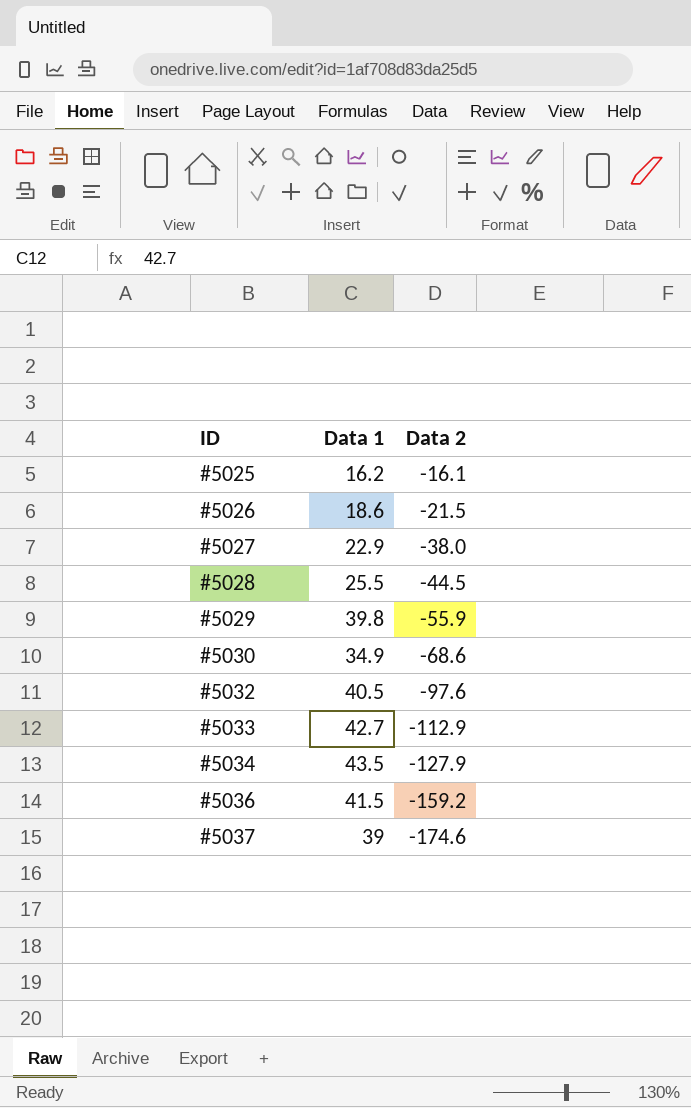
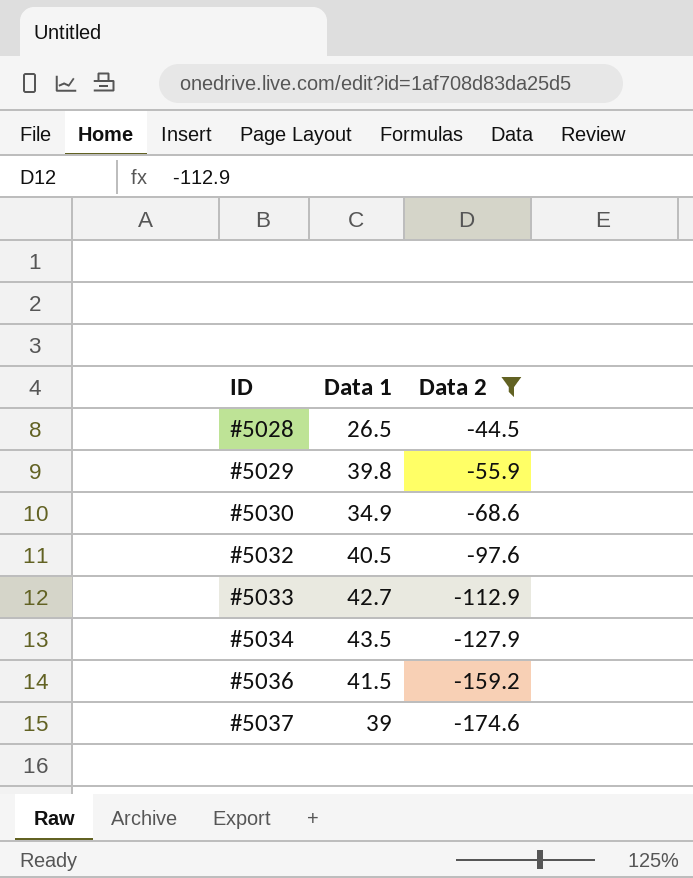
filter: none -> Data 2 <= -44.5
#5028 | Data 1: 25.5 -> 26.5

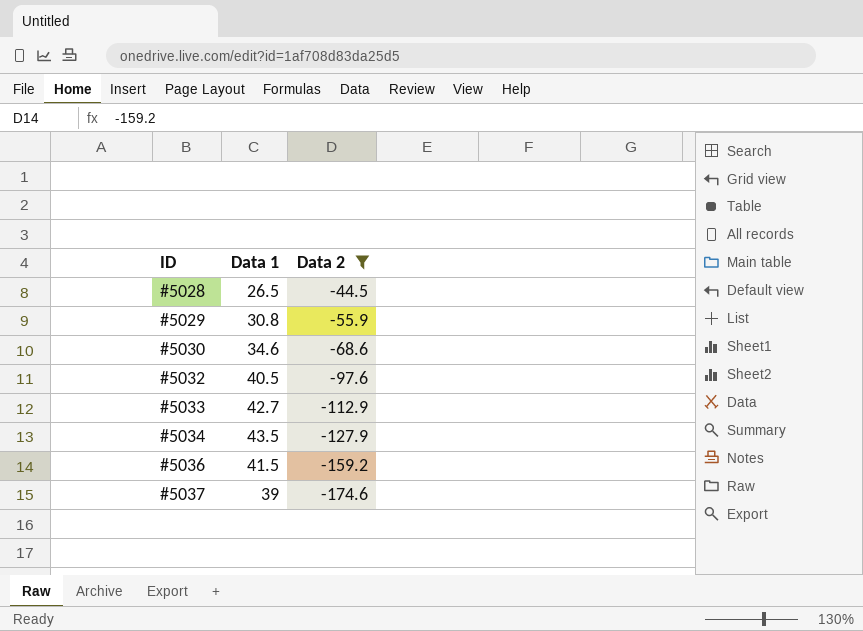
#5029 | Data 1: 39.8 -> 30.8
#5030 | Data 1: 34.9 -> 34.6

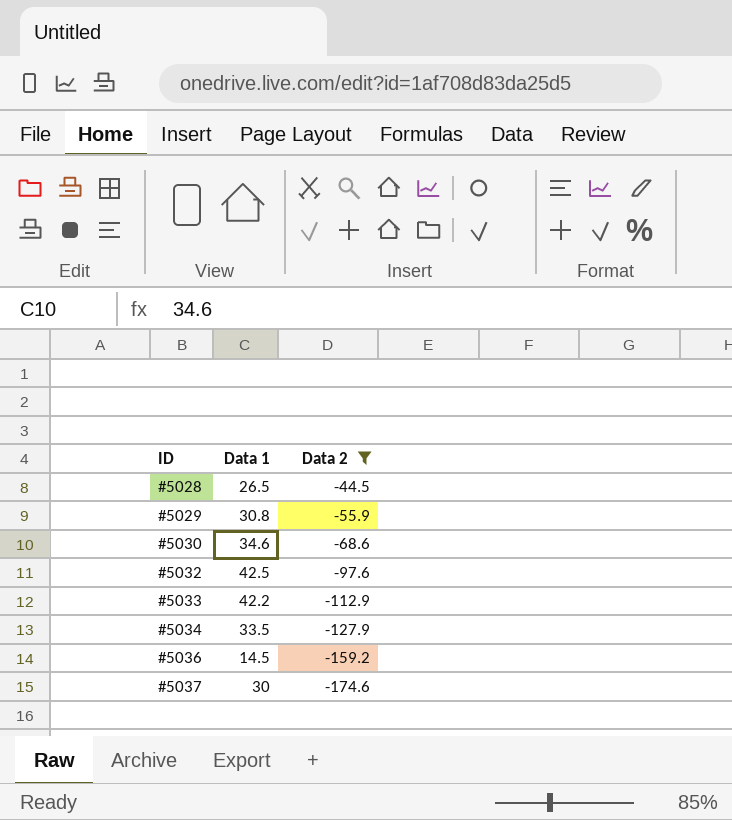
#5032 | Data 1: 40.5 -> 42.5
#5033 | Data 1: 42.7 -> 42.2
#5034 | Data 1: 43.5 -> 33.5
#5036 | Data 1: 41.5 -> 14.5
#5037 | Data 1: 39 -> 30

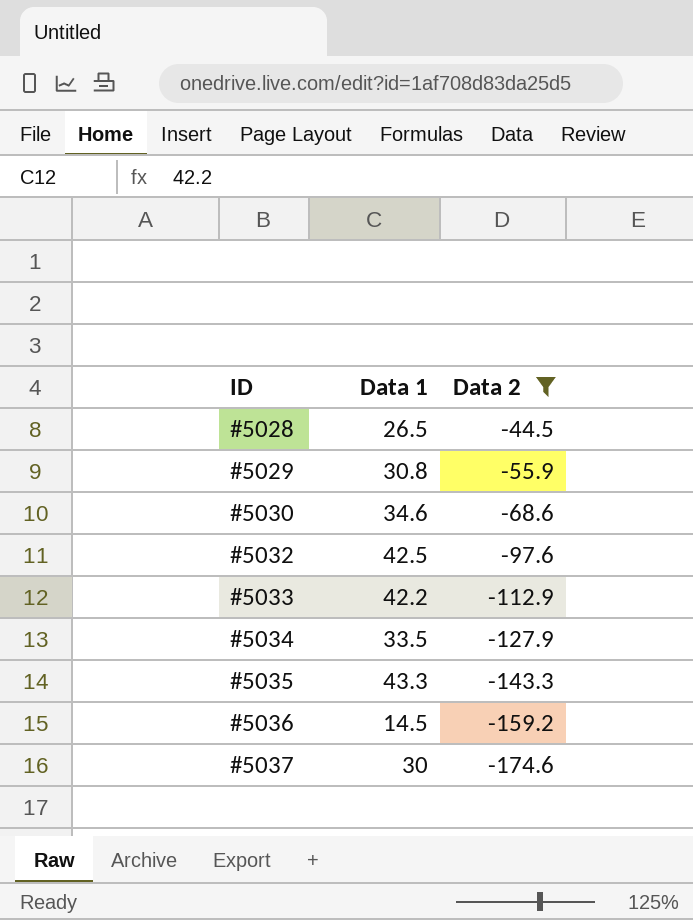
row #5035: none -> 43.3 | -143.3

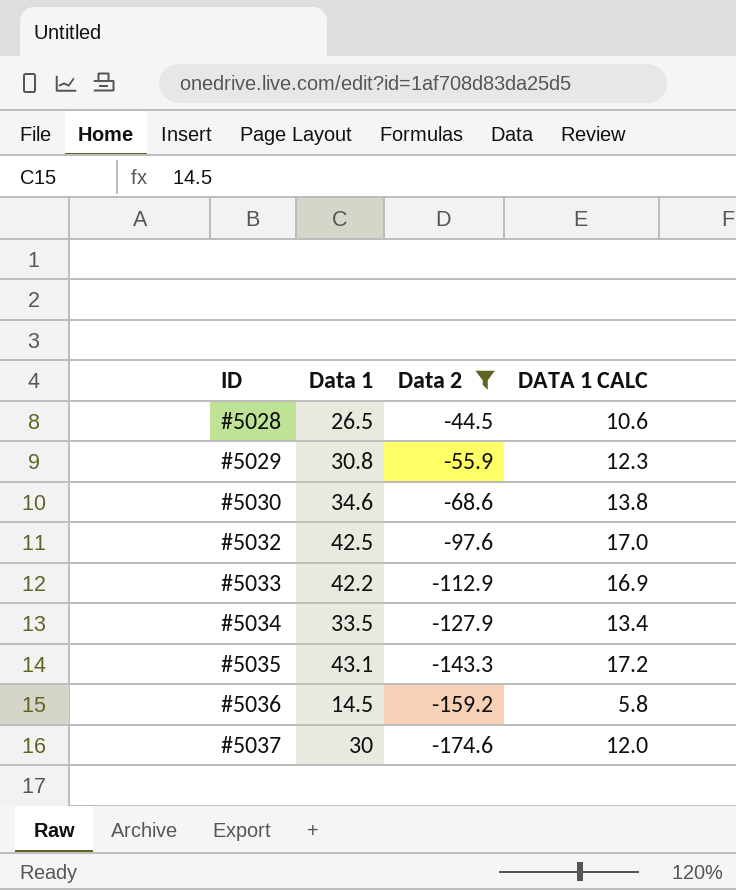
column DATA 1 CALC | formula: none -> [Data 1] * 0.4
#5035 | Data 1: 43.3 -> 43.1

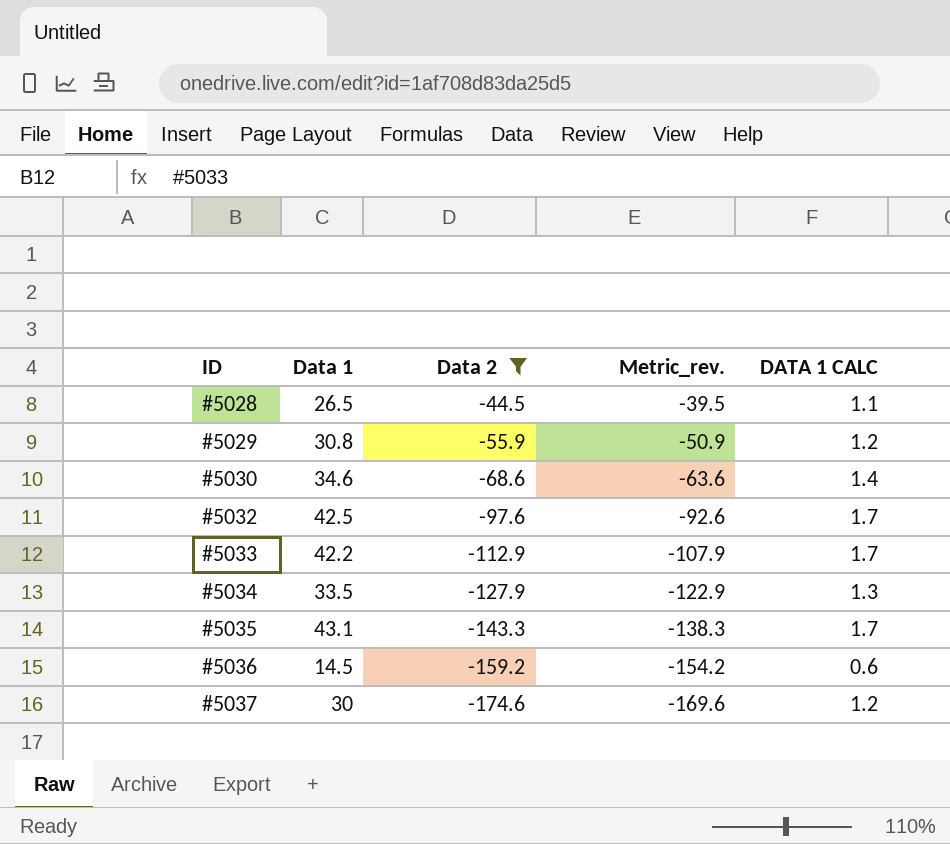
column Metric_rev. | formula: none -> [Data 2] + 5
column DATA 1 CALC | formula: [Data 1] * 0.4 -> [Data 1] * 0.04

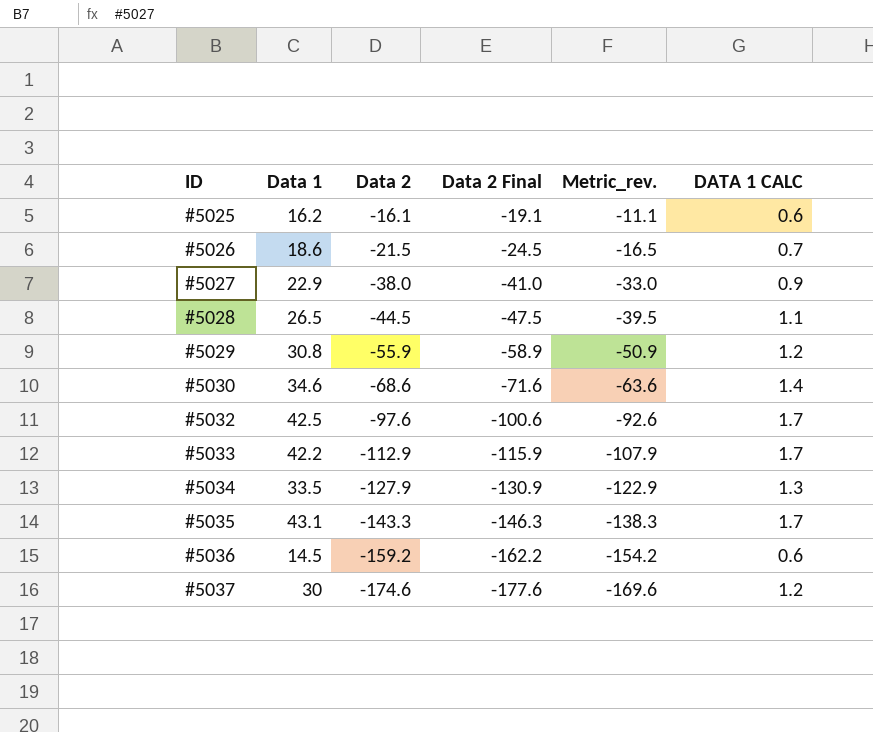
filter: Data 2 <= -44.5 -> none
column Data 2 Final | formula: none -> [Data 2] - 3

